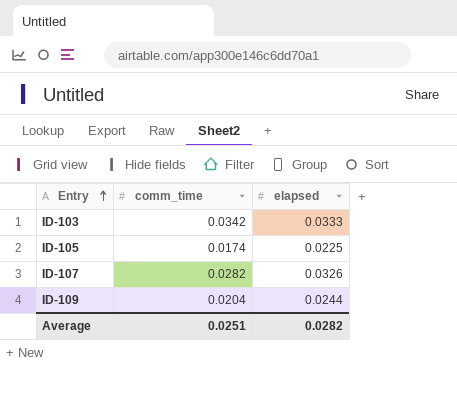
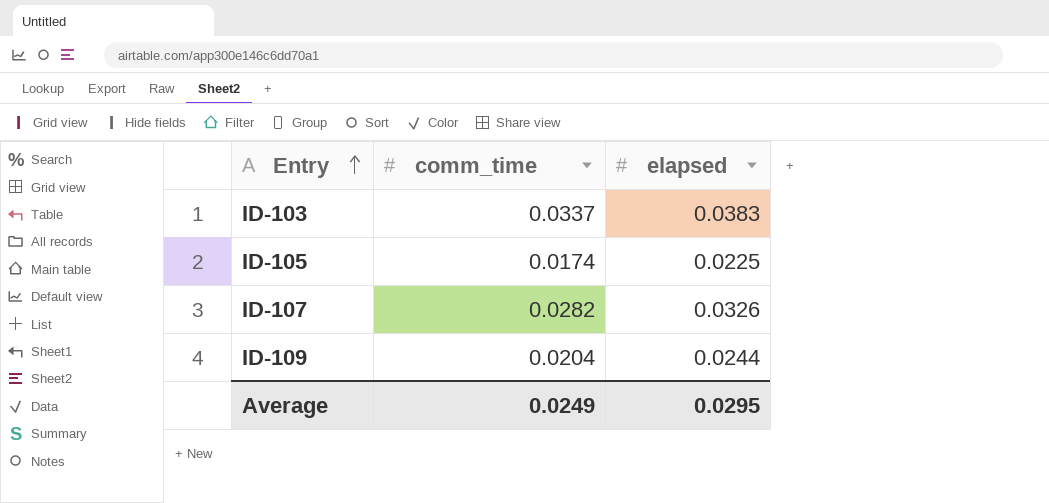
ID-103 | comm_time: 0.0342 -> 0.0337
ID-103 | elapsed: 0.0333 -> 0.0383
Average | comm_time: 0.0251 -> 0.0249
Average | elapsed: 0.0282 -> 0.0295

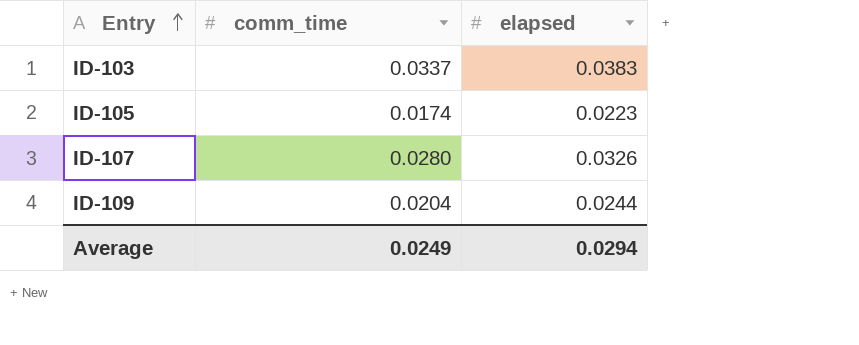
ID-105 | elapsed: 0.0225 -> 0.0223
ID-107 | comm_time: 0.0282 -> 0.0280
Average | elapsed: 0.0295 -> 0.0294

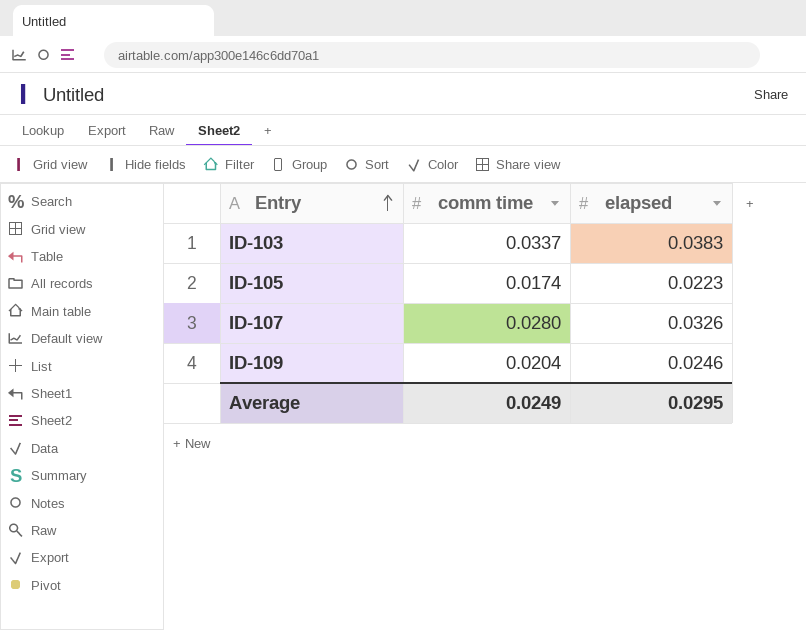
column name: comm_time -> comm time
ID-109 | elapsed: 0.0244 -> 0.0246
Average | elapsed: 0.0294 -> 0.0295

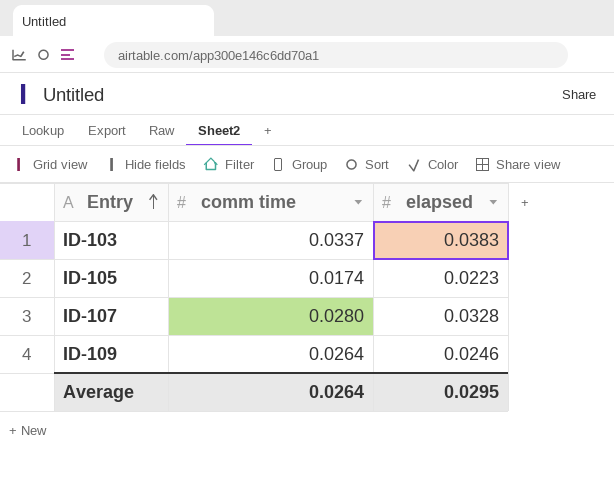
ID-107 | elapsed: 0.0326 -> 0.0328
ID-109 | comm time: 0.0204 -> 0.0264
Average | comm time: 0.0249 -> 0.0264

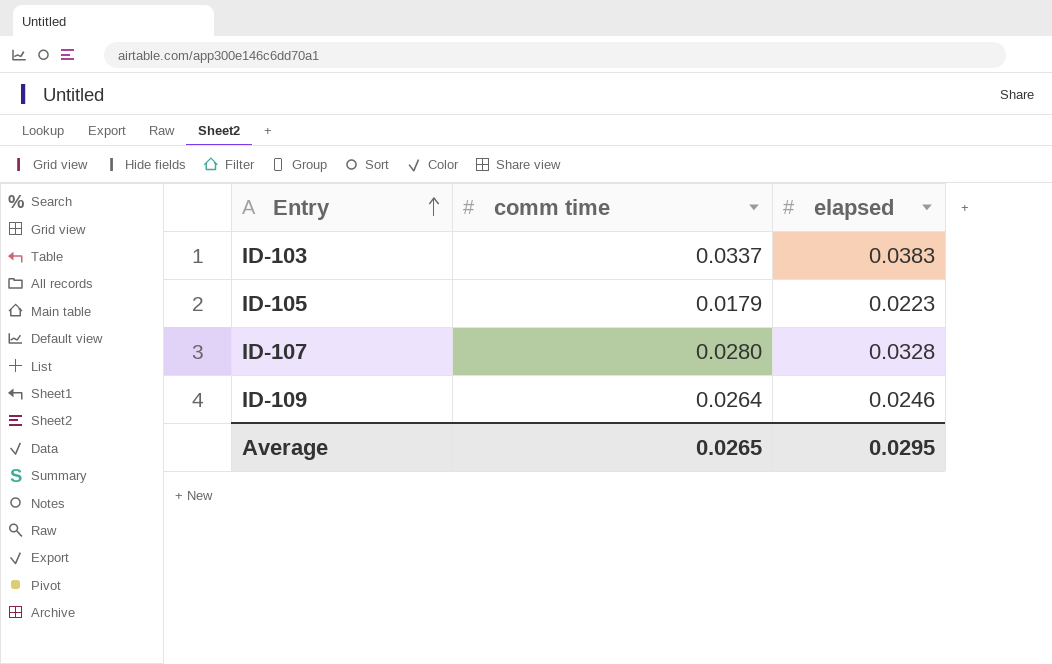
ID-105 | comm time: 0.0174 -> 0.0179
Average | comm time: 0.0264 -> 0.0265

